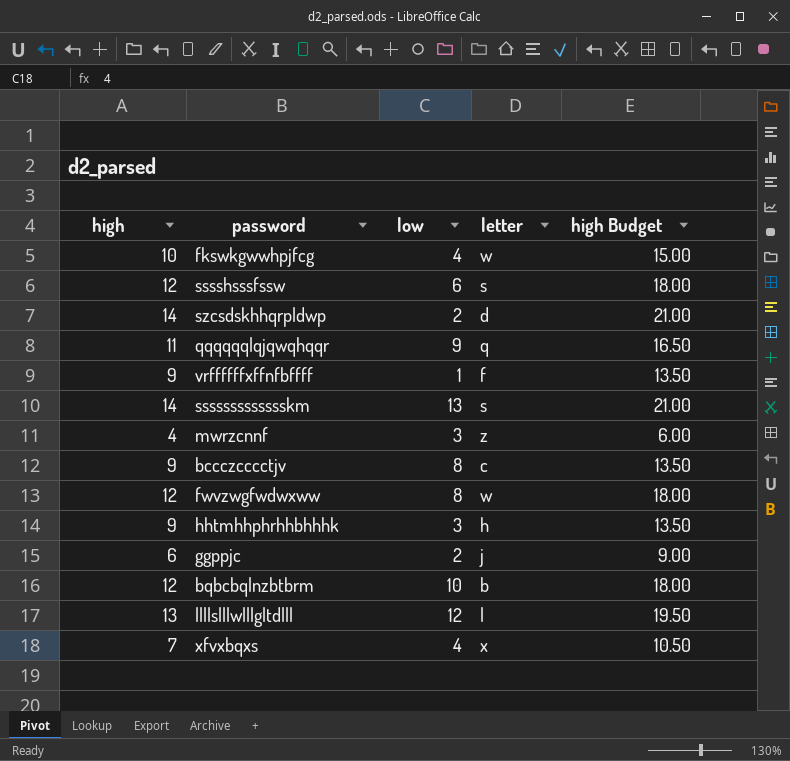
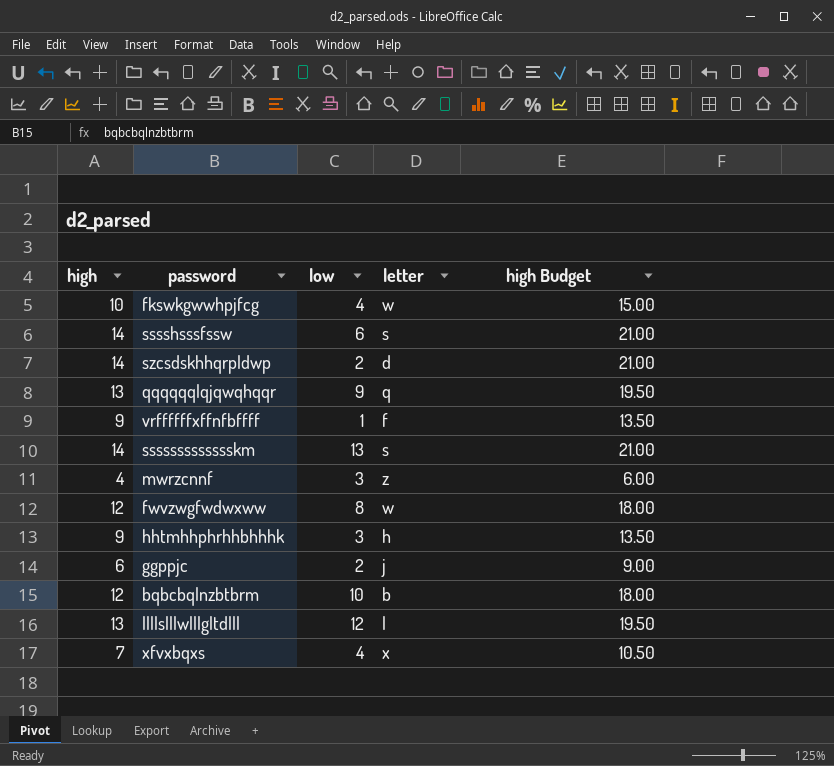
row bccczcccctjv: 9 | 8 | c | 13.50 -> none
sssshsssfssw | high: 12 -> 14
sssshsssfssw | high Budget: 18.00 -> 21.00
qqqqqqlqjqwqhqqr | high: 11 -> 13
qqqqqqlqjqwqhqqr | high Budget: 16.50 -> 19.50

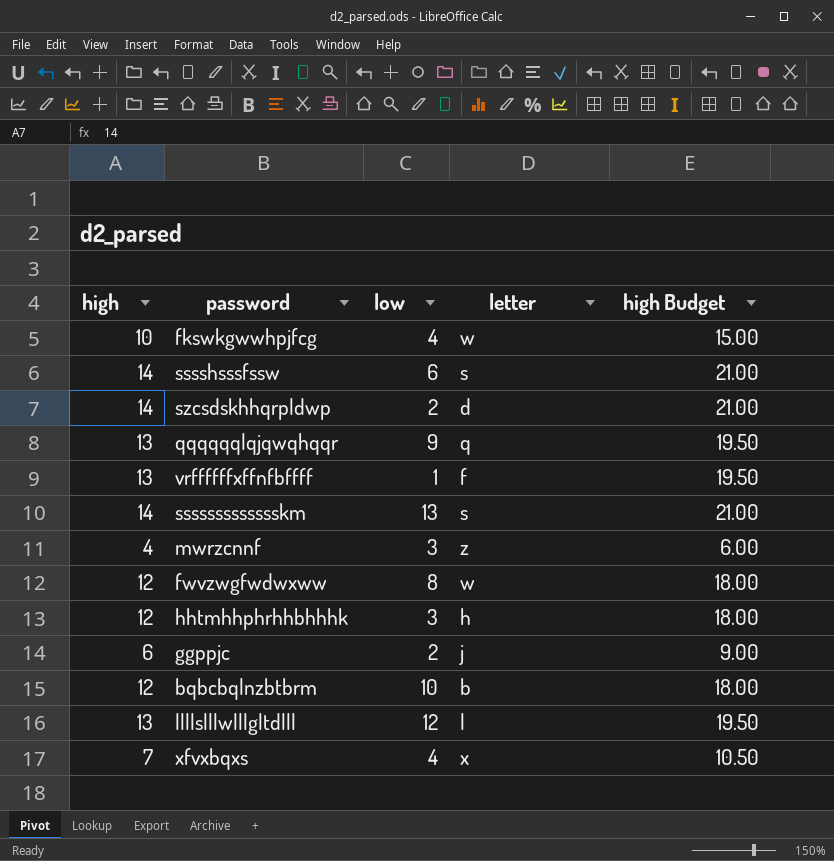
vrffffffxffnfbffff | high: 9 -> 13
vrffffffxffnfbffff | high Budget: 13.50 -> 19.50
hhtmhhphrhhbhhhk | high: 9 -> 12
hhtmhhphrhhbhhhk | high Budget: 13.50 -> 18.00

